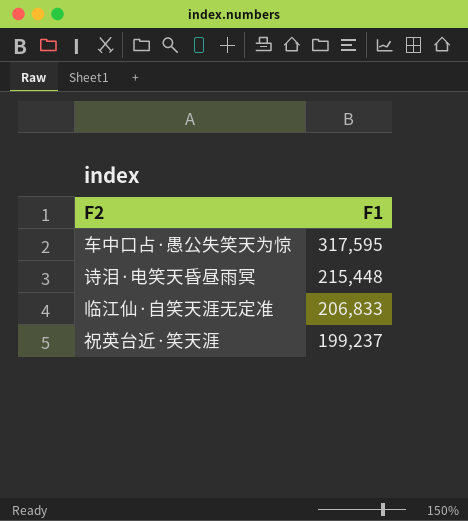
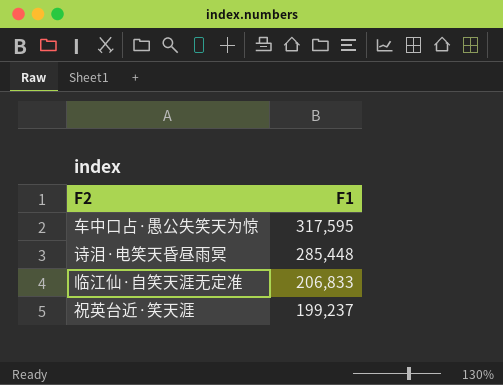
诗泪·电笑天昏昼雨冥 | F1: 215,448 -> 285,448

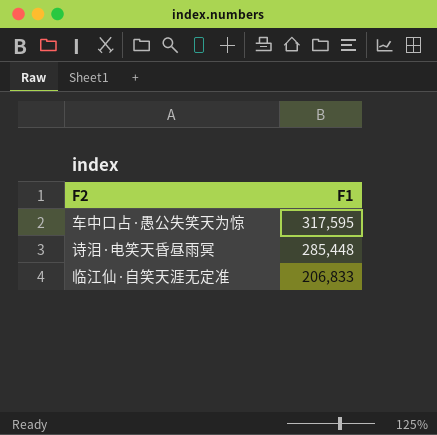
row 祝英台近·笑天涯: 199,237 -> none

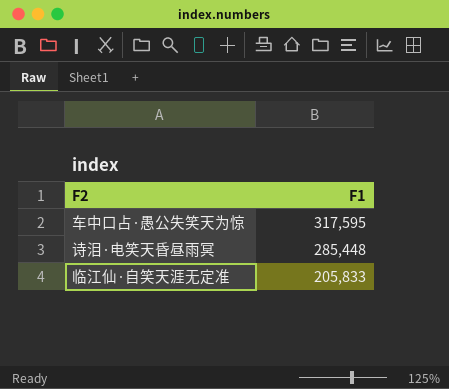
临江仙·自笑天涯无定准 | F1: 206,833 -> 205,833

